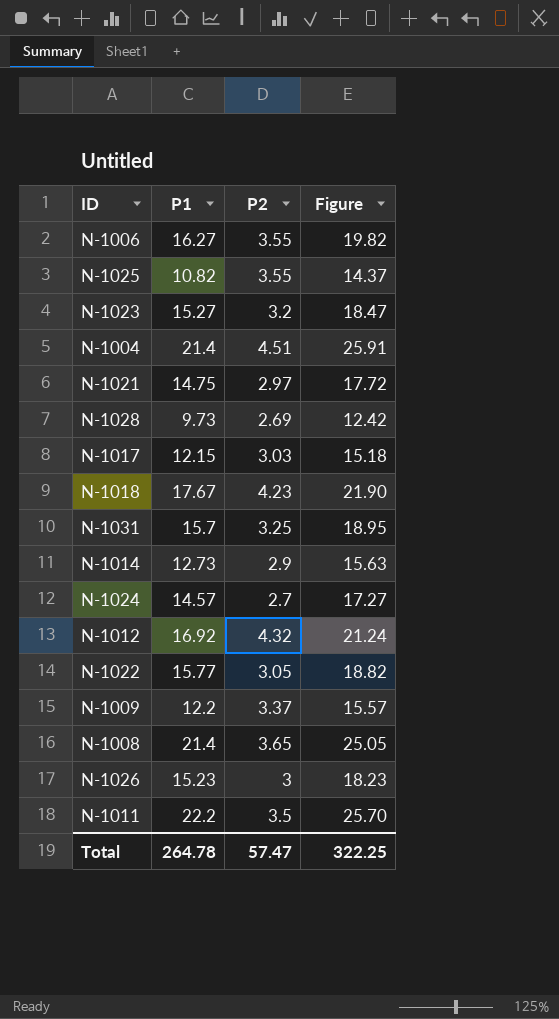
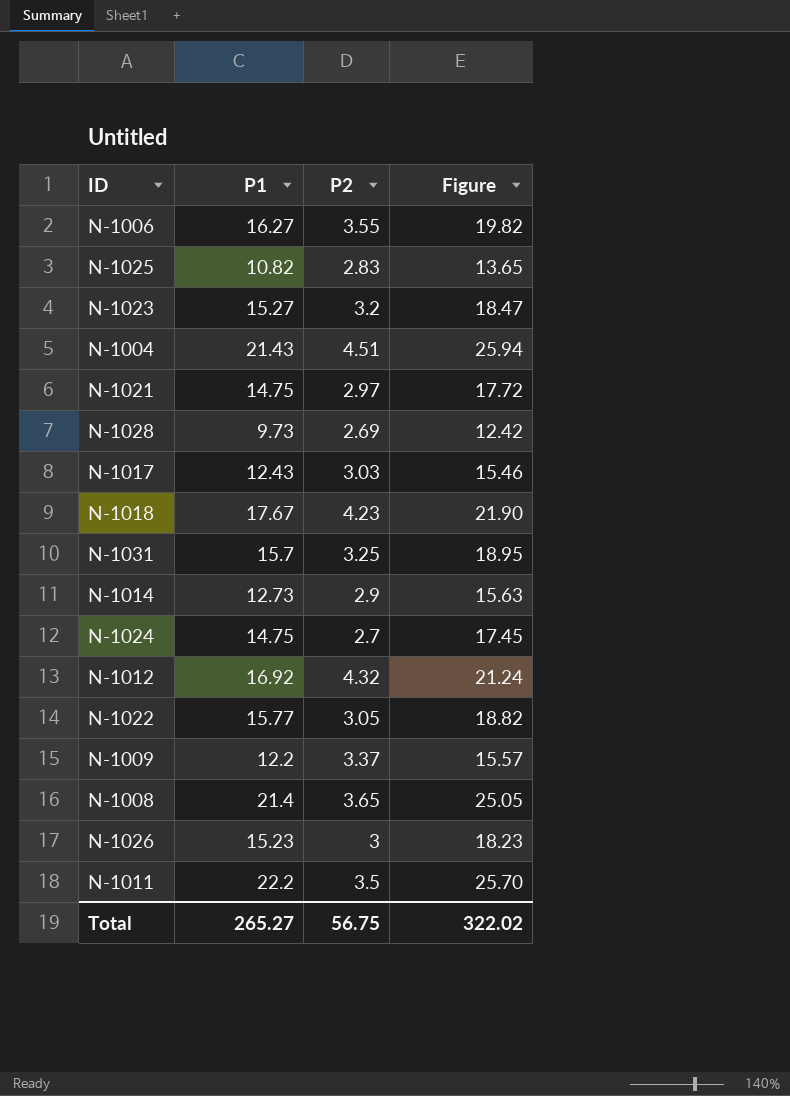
N-1025 | P2: 3.55 -> 2.83
N-1025 | Figure: 14.37 -> 13.65
N-1004 | P1: 21.4 -> 21.43
N-1004 | Figure: 25.91 -> 25.94
N-1017 | P1: 12.15 -> 12.43
N-1017 | Figure: 15.18 -> 15.46
N-1024 | P1: 14.57 -> 14.75
N-1024 | Figure: 17.27 -> 17.45
Total | P1: 264.78 -> 265.27
Total | P2: 57.47 -> 56.75
Total | Figure: 322.25 -> 322.02

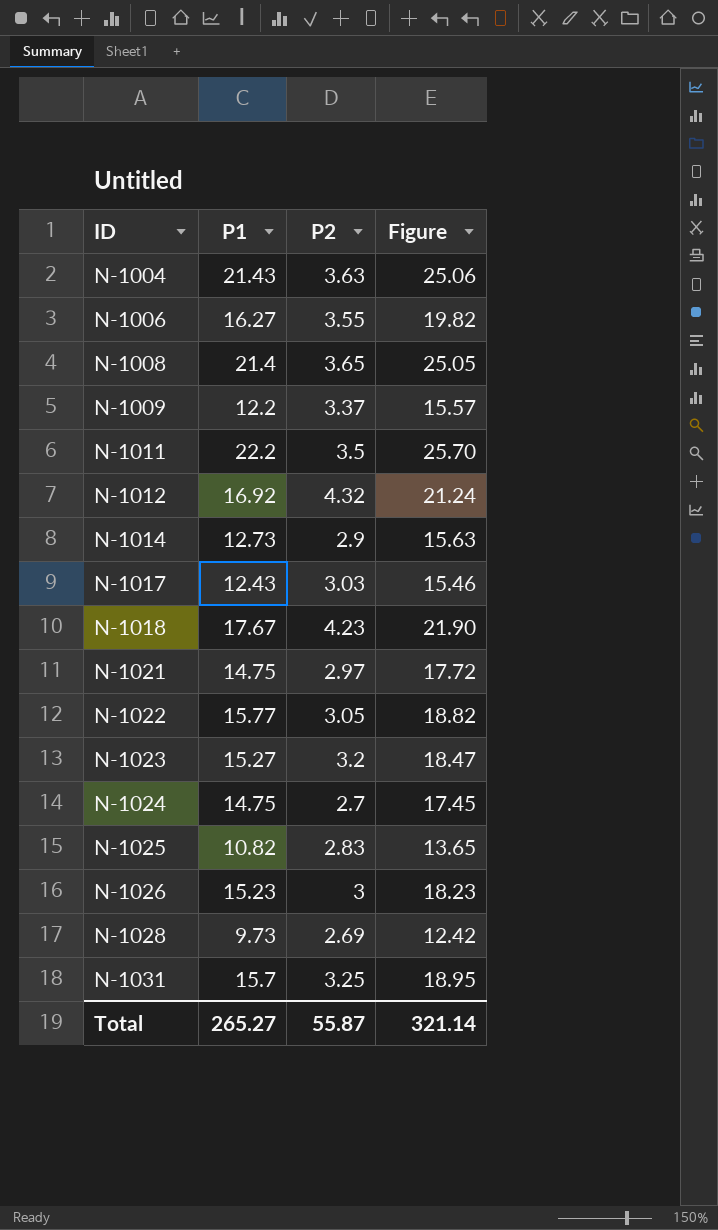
row order: none -> ID ascending
N-1004 | P2: 4.51 -> 3.63
N-1004 | Figure: 25.94 -> 25.06
Total | P2: 56.75 -> 55.87
Total | Figure: 322.02 -> 321.14

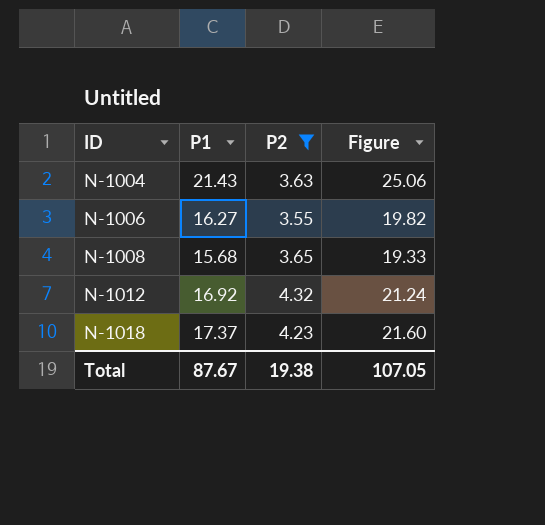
filter: none -> P2 >= 3.55
N-1008 | P1: 21.4 -> 15.68
N-1008 | Figure: 25.05 -> 19.33
N-1018 | P1: 17.67 -> 17.37
N-1018 | Figure: 21.90 -> 21.60
Total | P1: 265.27 -> 87.67
Total | P2: 55.87 -> 19.38
Total | Figure: 321.14 -> 107.05

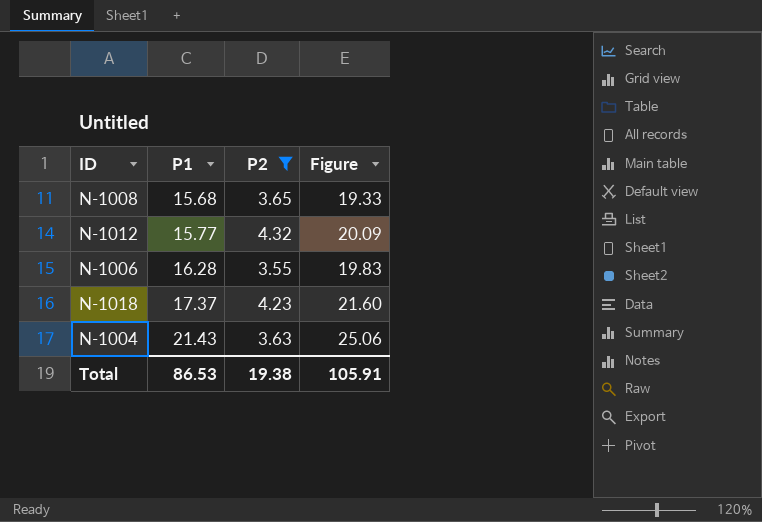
row order: ID ascending -> P1 ascending
N-1012 | P1: 16.92 -> 15.77
N-1012 | Figure: 21.24 -> 20.09
N-1006 | P1: 16.27 -> 16.28
N-1006 | Figure: 19.82 -> 19.83
Total | P1: 87.67 -> 86.53
Total | Figure: 107.05 -> 105.91

